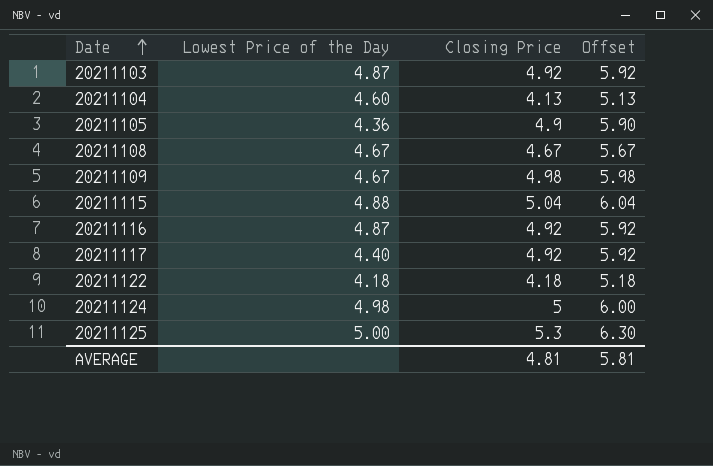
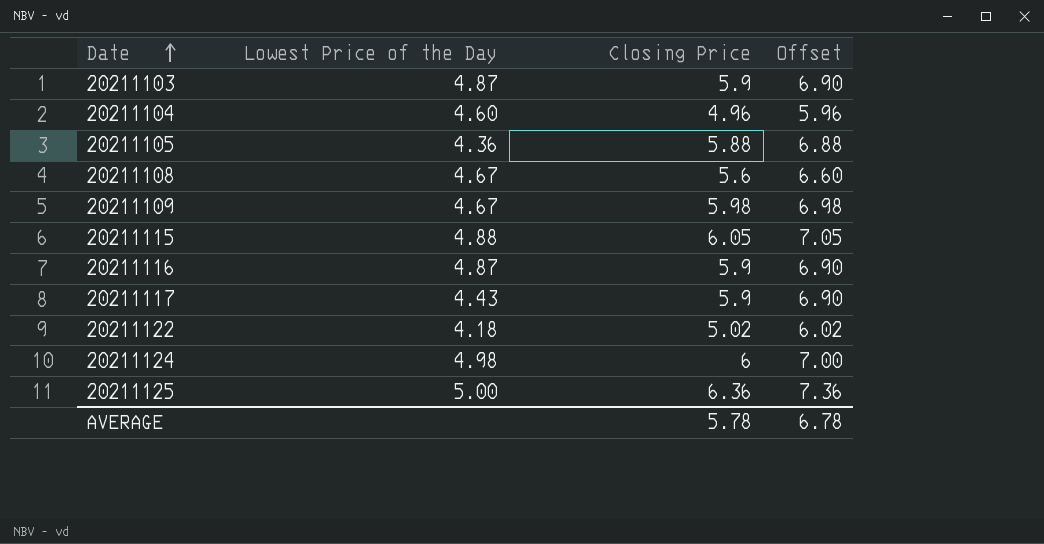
20211103 | Closing Price: 4.92 -> 5.9
20211103 | Offset: 5.92 -> 6.90
20211104 | Closing Price: 4.13 -> 4.96
20211104 | Offset: 5.13 -> 5.96
20211105 | Closing Price: 4.9 -> 5.88
20211105 | Offset: 5.90 -> 6.88
20211108 | Closing Price: 4.67 -> 5.6
20211108 | Offset: 5.67 -> 6.60
20211109 | Closing Price: 4.98 -> 5.98
20211109 | Offset: 5.98 -> 6.98
20211115 | Closing Price: 5.04 -> 6.05
20211115 | Offset: 6.04 -> 7.05
20211116 | Closing Price: 4.92 -> 5.9
20211116 | Offset: 5.92 -> 6.90
20211117 | Lowest Price of the Day: 4.40 -> 4.43
20211117 | Closing Price: 4.92 -> 5.9
20211117 | Offset: 5.92 -> 6.90
20211122 | Closing Price: 4.18 -> 5.02
20211122 | Offset: 5.18 -> 6.02
20211124 | Closing Price: 5 -> 6
20211124 | Offset: 6.00 -> 7.00
20211125 | Closing Price: 5.3 -> 6.36
20211125 | Offset: 6.30 -> 7.36
AVERAGE | Closing Price: 4.81 -> 5.78
AVERAGE | Offset: 5.81 -> 6.78

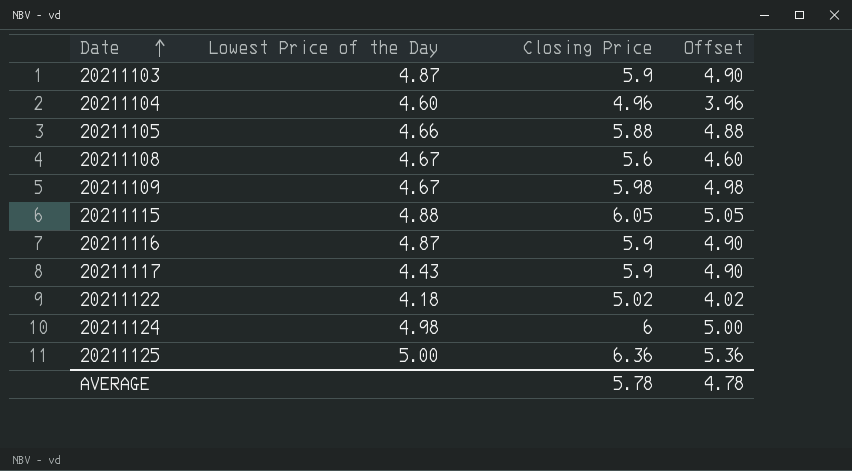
column Offset | formula: [Closing Price] + 1 -> [Closing Price] - 1
20211105 | Lowest Price of the Day: 4.36 -> 4.66
AVERAGE | Offset: 6.78 -> 4.78

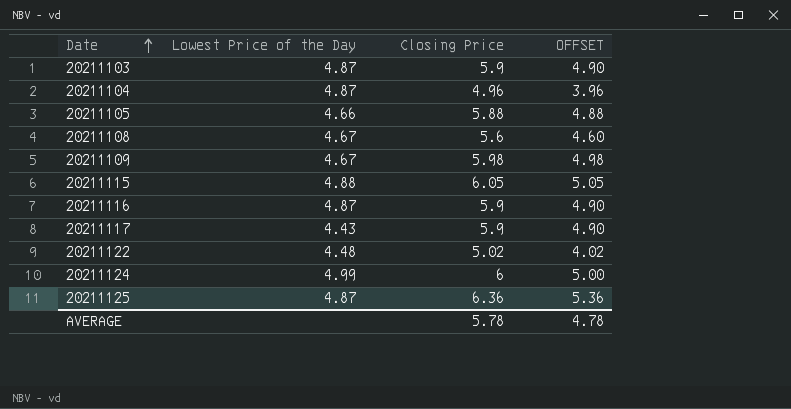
column name: Offset -> OFFSET
20211104 | Lowest Price of the Day: 4.60 -> 4.87
20211122 | Lowest Price of the Day: 4.18 -> 4.48
20211124 | Lowest Price of the Day: 4.98 -> 4.99
20211125 | Lowest Price of the Day: 5.00 -> 4.87

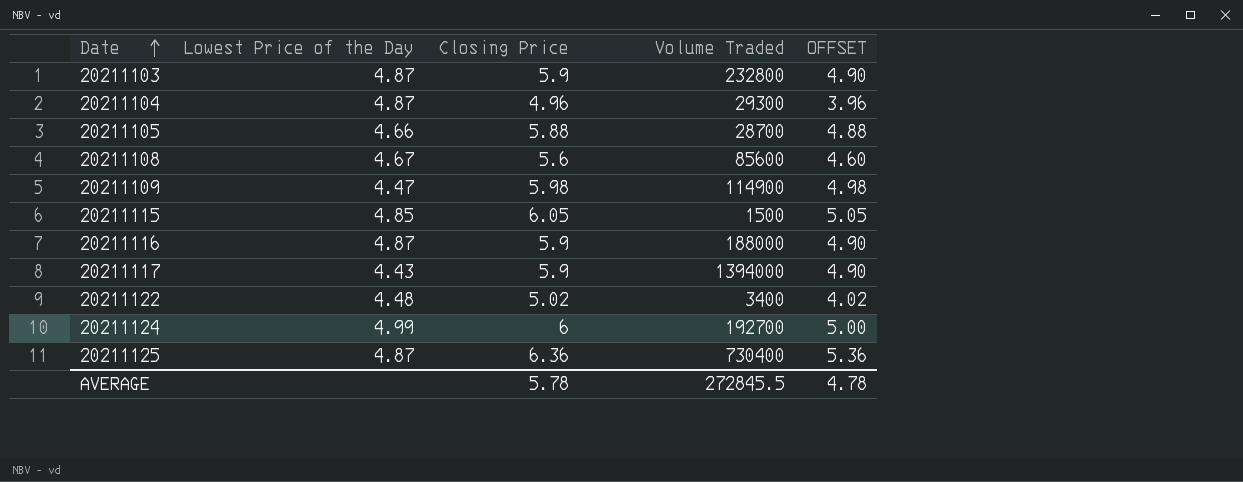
column Volume Traded | position: none -> 4
20211109 | Lowest Price of the Day: 4.67 -> 4.47
20211115 | Lowest Price of the Day: 4.88 -> 4.85

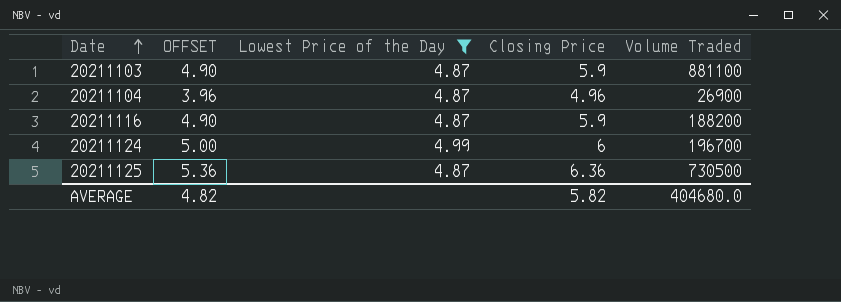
filter: none -> Lowest Price of the Day >= 4.87
column OFFSET | position: 5 -> 2
20211103 | Volume Traded: 232800 -> 881100
20211104 | Volume Traded: 29300 -> 26900
20211116 | Volume Traded: 188000 -> 188200
20211124 | Volume Traded: 192700 -> 196700
20211125 | Volume Traded: 730400 -> 730500
AVERAGE | OFFSET: 4.78 -> 4.82
AVERAGE | Closing Price: 5.78 -> 5.82
AVERAGE | Volume Traded: 272845.5 -> 404680.0

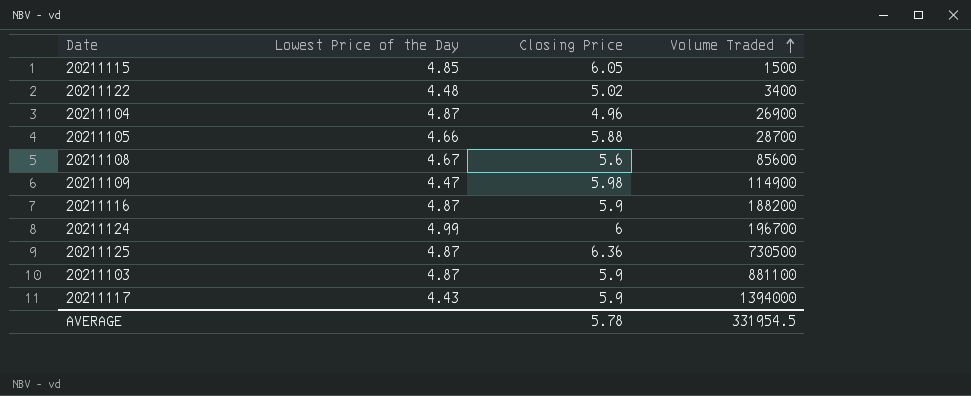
filter: Lowest Price of the Day >= 4.87 -> none
row order: Date ascending -> Volume Traded ascending
column OFFSET | formula: [Closing Price] - 1 -> none
AVERAGE | Closing Price: 5.82 -> 5.78
AVERAGE | Volume Traded: 404680.0 -> 331954.5

